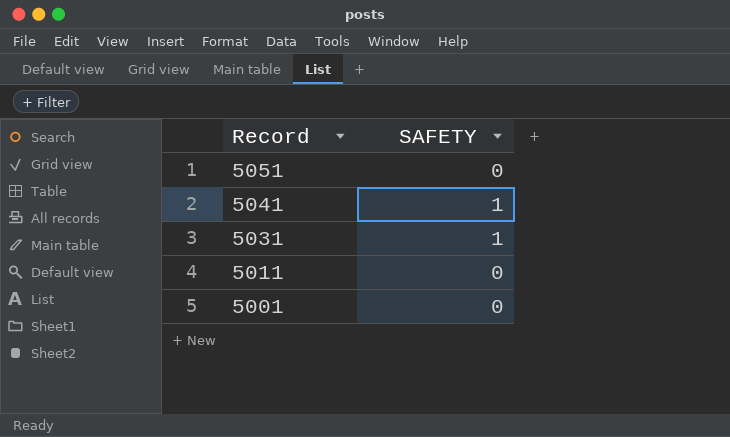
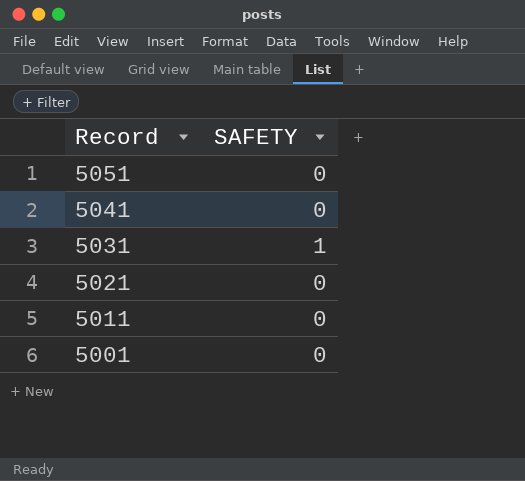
5041 | SAFETY: 1 -> 0
row 5021: none -> 0

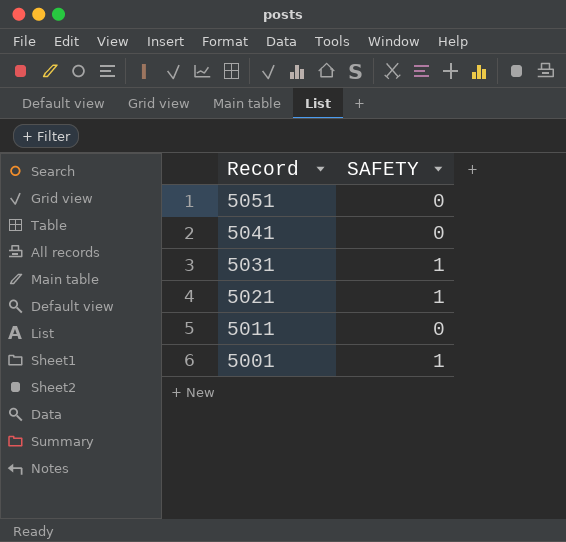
5021 | SAFETY: 0 -> 1
5001 | SAFETY: 0 -> 1

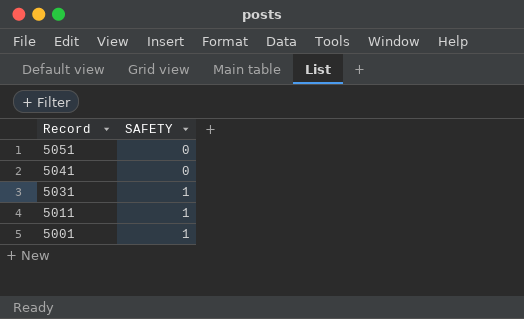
row 5021: 1 -> none
5011 | SAFETY: 0 -> 1

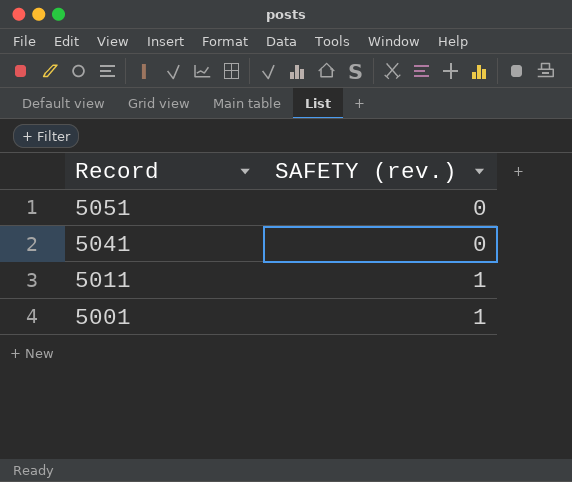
column name: SAFETY -> SAFETY (rev.)
row 5031: 1 -> none

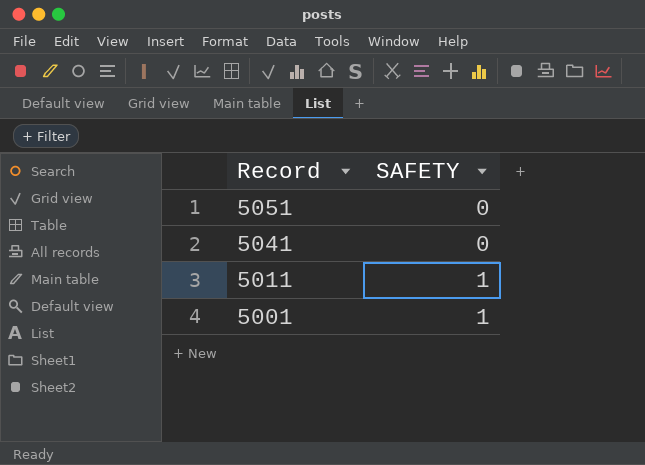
column name: SAFETY (rev.) -> SAFETY

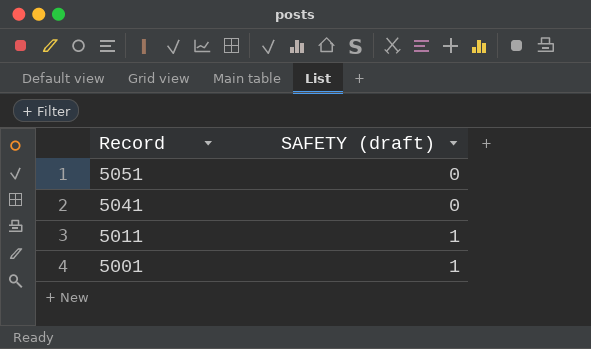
column name: SAFETY -> SAFETY (draft)

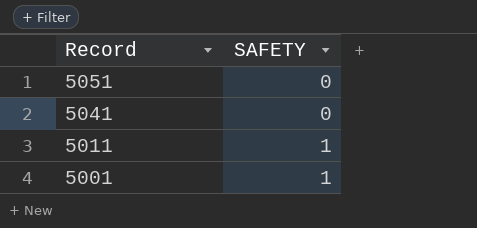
column name: SAFETY (draft) -> SAFETY

